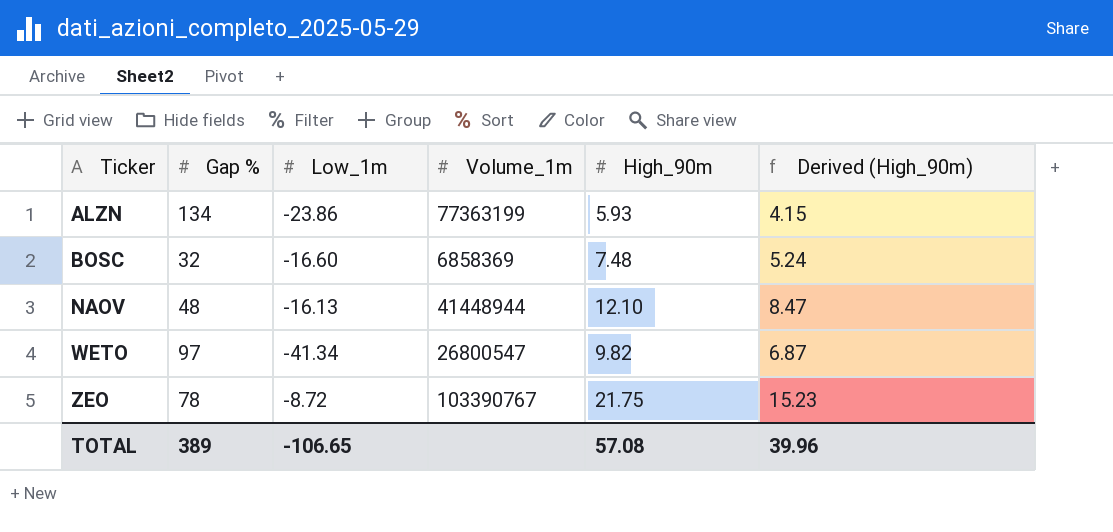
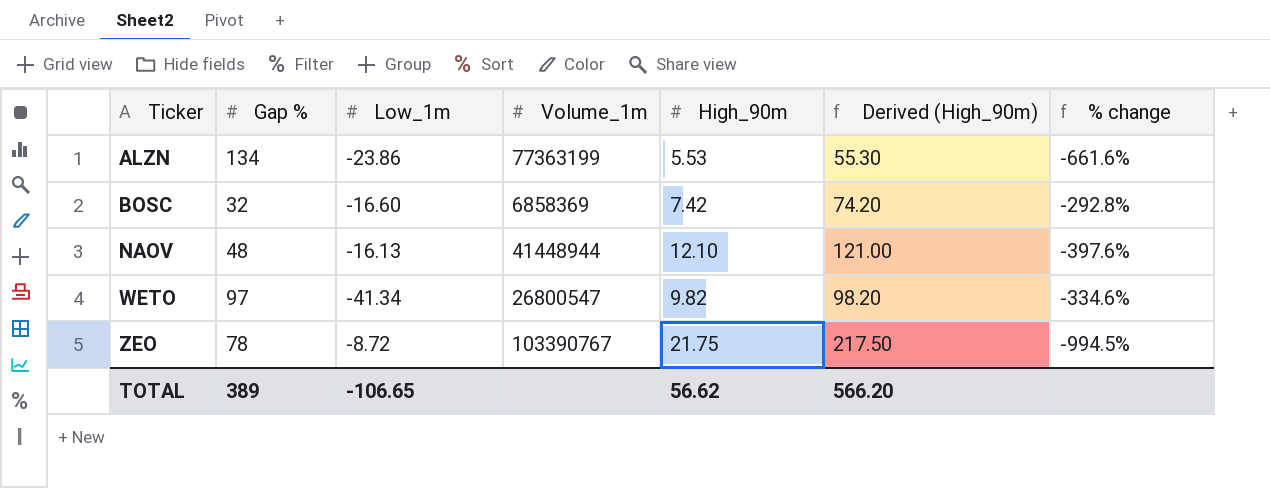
column Derived (High_90m) | formula: [High_90m] * 0.7 -> [High_90m] * 10
column % change | formula: none -> ([Gap %] - [Low_1m]) / [Low_1m]
ALZN | High_90m: 5.93 -> 5.53
BOSC | High_90m: 7.48 -> 7.42
TOTAL | High_90m: 57.08 -> 56.62
TOTAL | Derived (High_90m): 39.96 -> 566.20

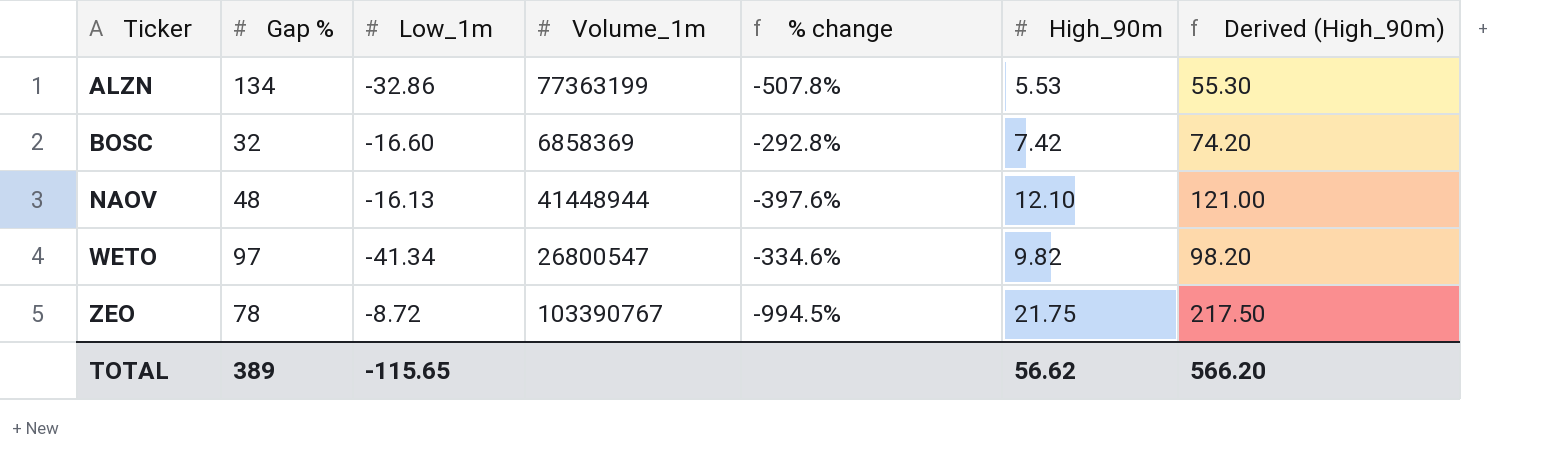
column % change | position: 7 -> 5
ALZN | Low_1m: -23.86 -> -32.86
ALZN | % change: -661.6% -> -507.8%
TOTAL | Low_1m: -106.65 -> -115.65

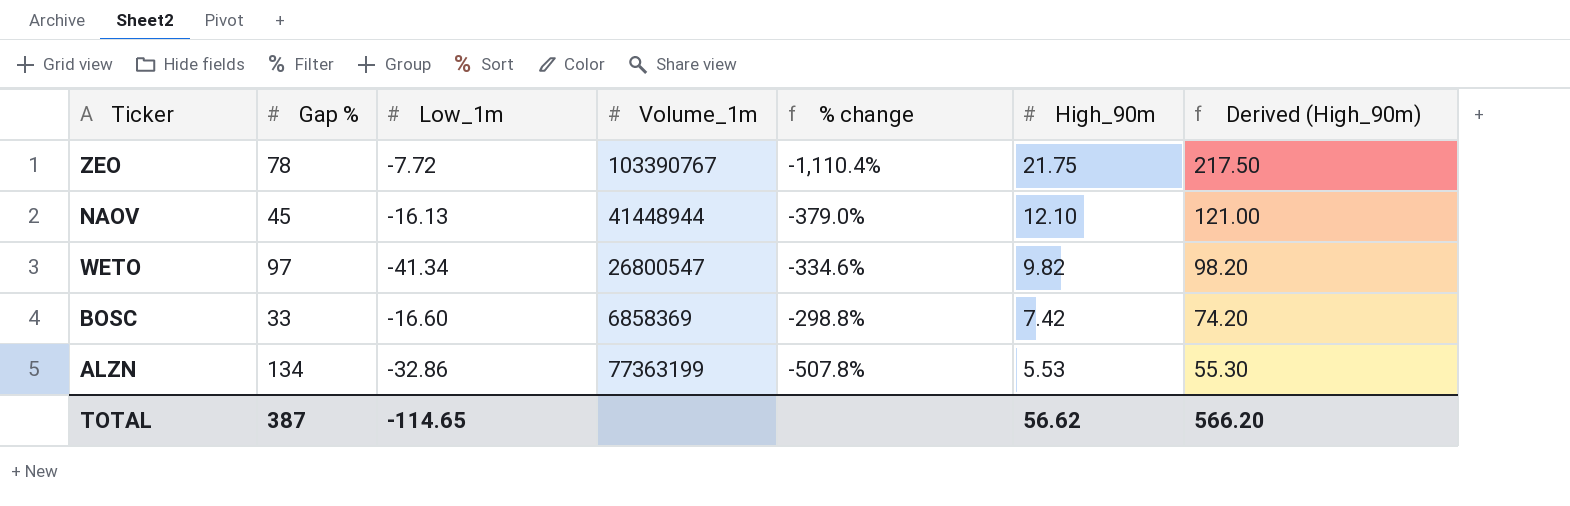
row order: Ticker ascending -> High_90m descending
ZEO | Low_1m: -8.72 -> -7.72
ZEO | % change: -994.5% -> -1,110.4%
NAOV | Gap %: 48 -> 45
NAOV | % change: -397.6% -> -379.0%
BOSC | Gap %: 32 -> 33
BOSC | % change: -292.8% -> -298.8%
TOTAL | Gap %: 389 -> 387
TOTAL | Low_1m: -115.65 -> -114.65

